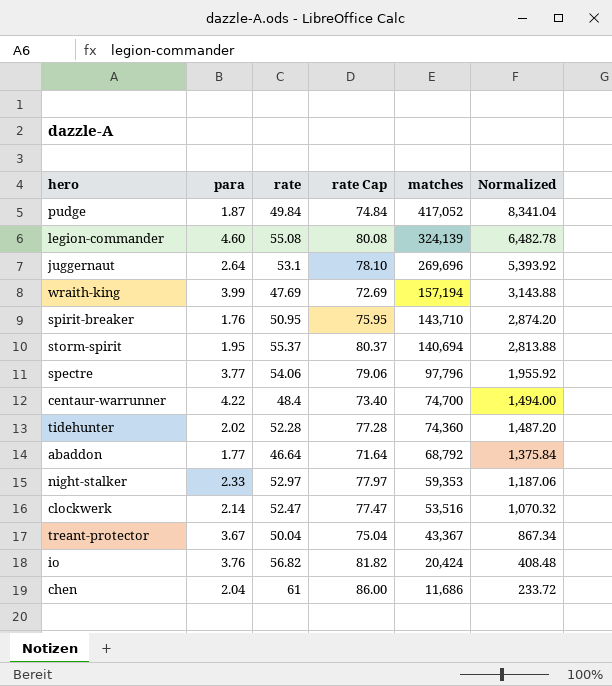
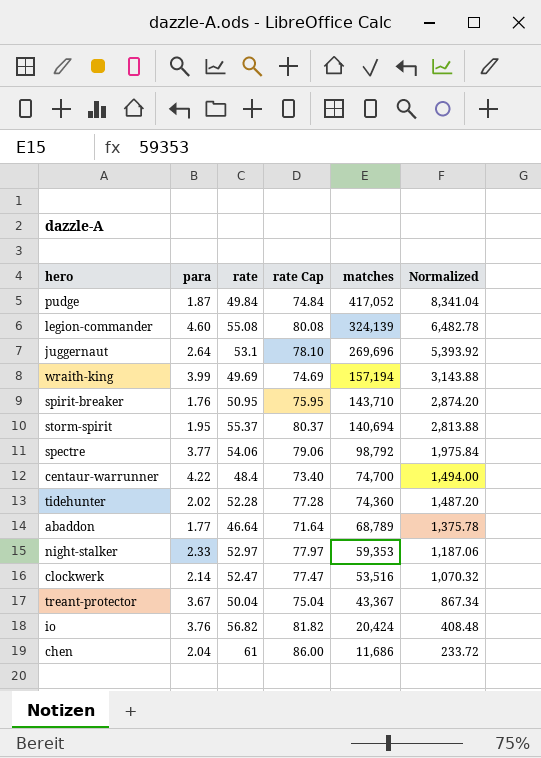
wraith-king | rate: 47.69 -> 49.69
wraith-king | rate Cap: 72.69 -> 74.69
spectre | matches: 97,796 -> 98,792
spectre | Normalized: 1,955.92 -> 1,975.84
abaddon | matches: 68,792 -> 68,789
abaddon | Normalized: 1,375.84 -> 1,375.78

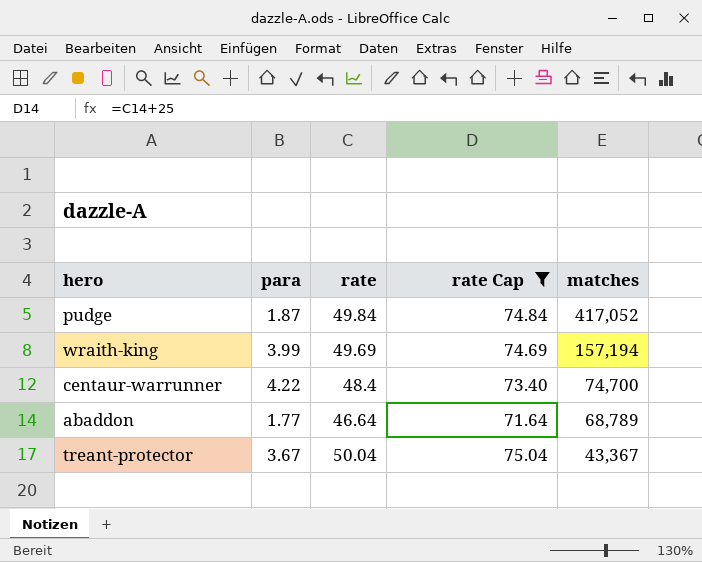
filter: none -> rate Cap <= 75.04
column Normalized | formula: [matches] * 0.02 -> none

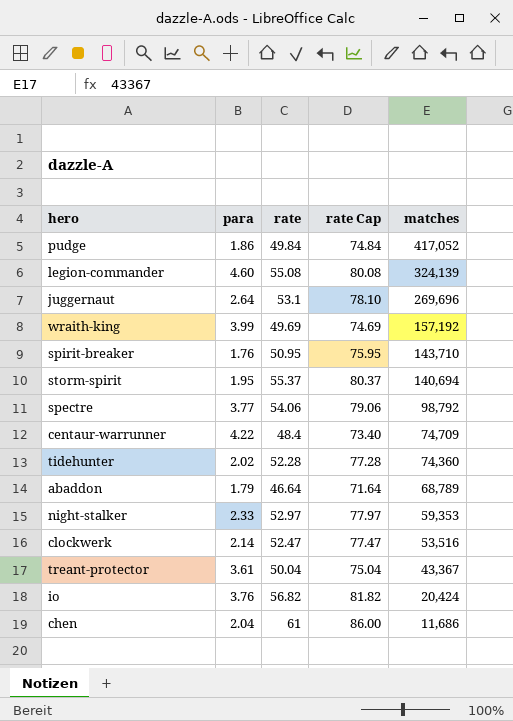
filter: rate Cap <= 75.04 -> none
pudge | para: 1.87 -> 1.86
wraith-king | matches: 157,194 -> 157,192
centaur-warrunner | matches: 74,700 -> 74,709
abaddon | para: 1.77 -> 1.79
treant-protector | para: 3.67 -> 3.61

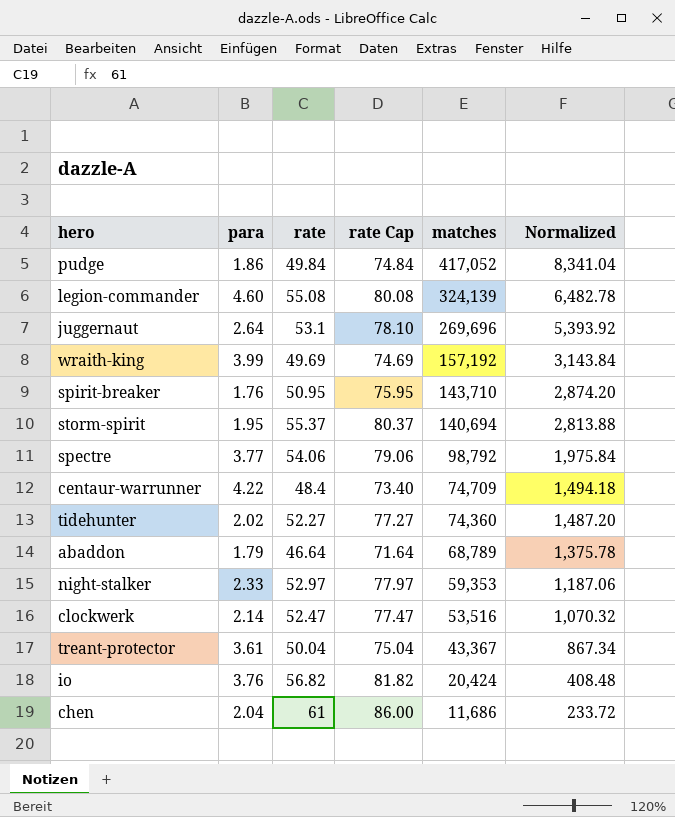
column Normalized | formula: none -> [matches] * 0.02
tidehunter | rate: 52.28 -> 52.27
tidehunter | rate Cap: 77.28 -> 77.27

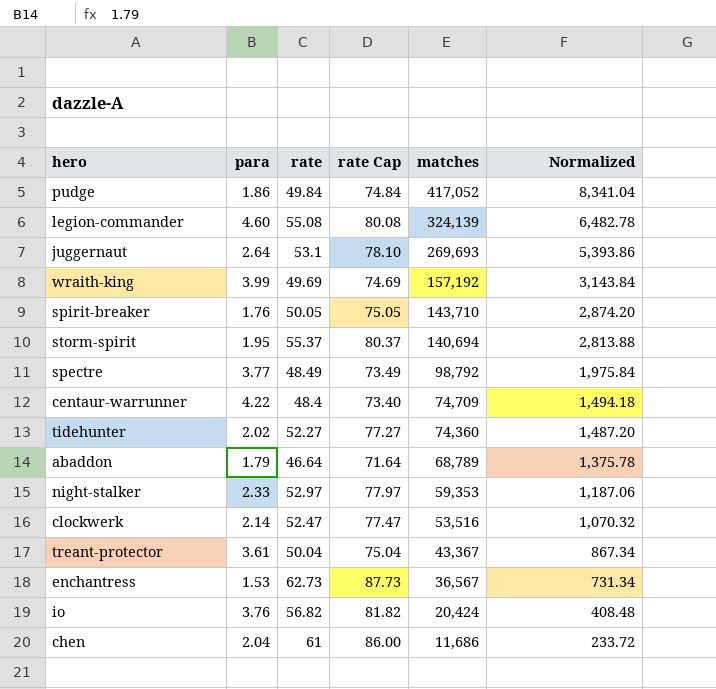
juggernaut | matches: 269,696 -> 269,693
juggernaut | Normalized: 5,393.92 -> 5,393.86
spirit-breaker | rate: 50.95 -> 50.05
spirit-breaker | rate Cap: 75.95 -> 75.05
spectre | rate: 54.06 -> 48.49
spectre | rate Cap: 79.06 -> 73.49
row enchantress: none -> 1.53 | 62.73 | 87.73 | 36,567 | 731.34

